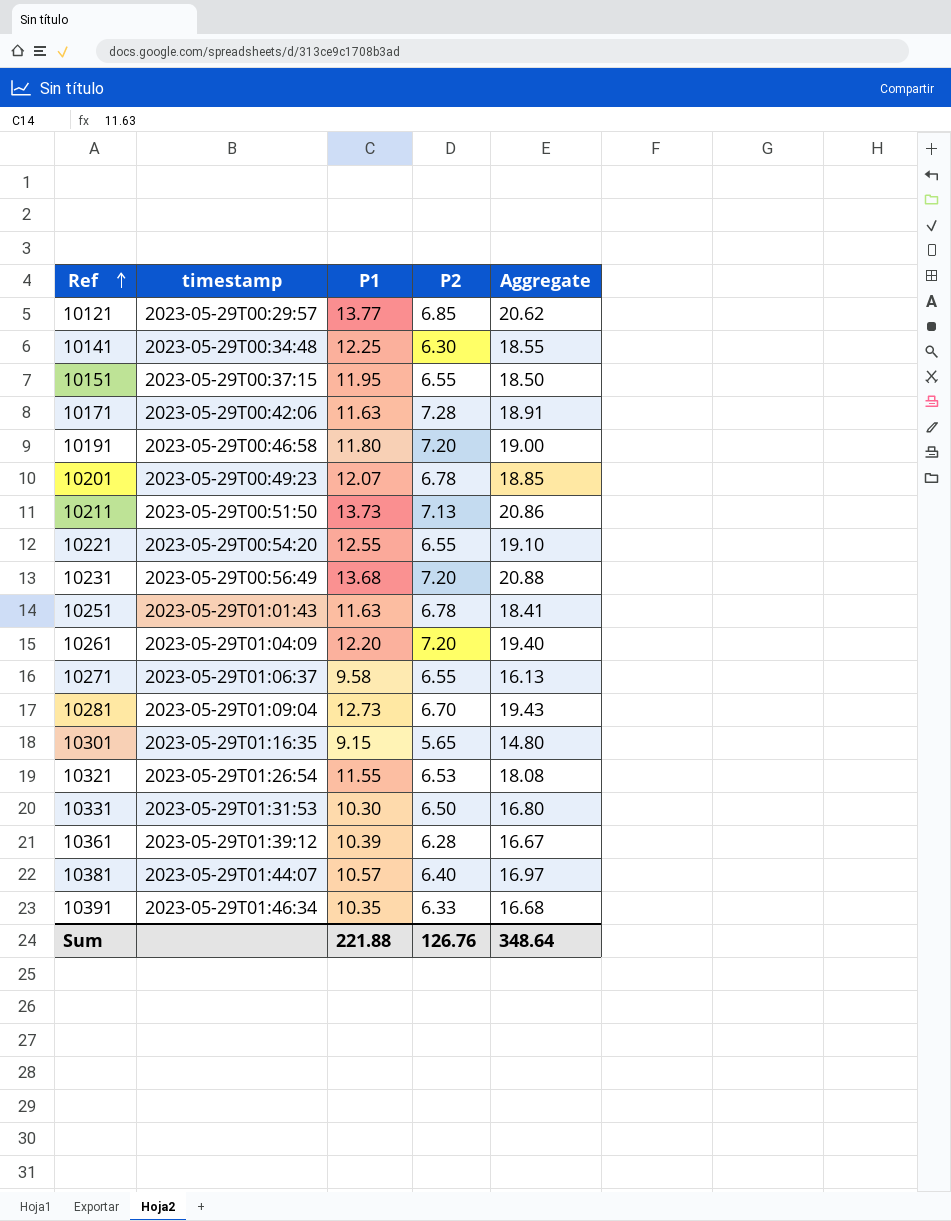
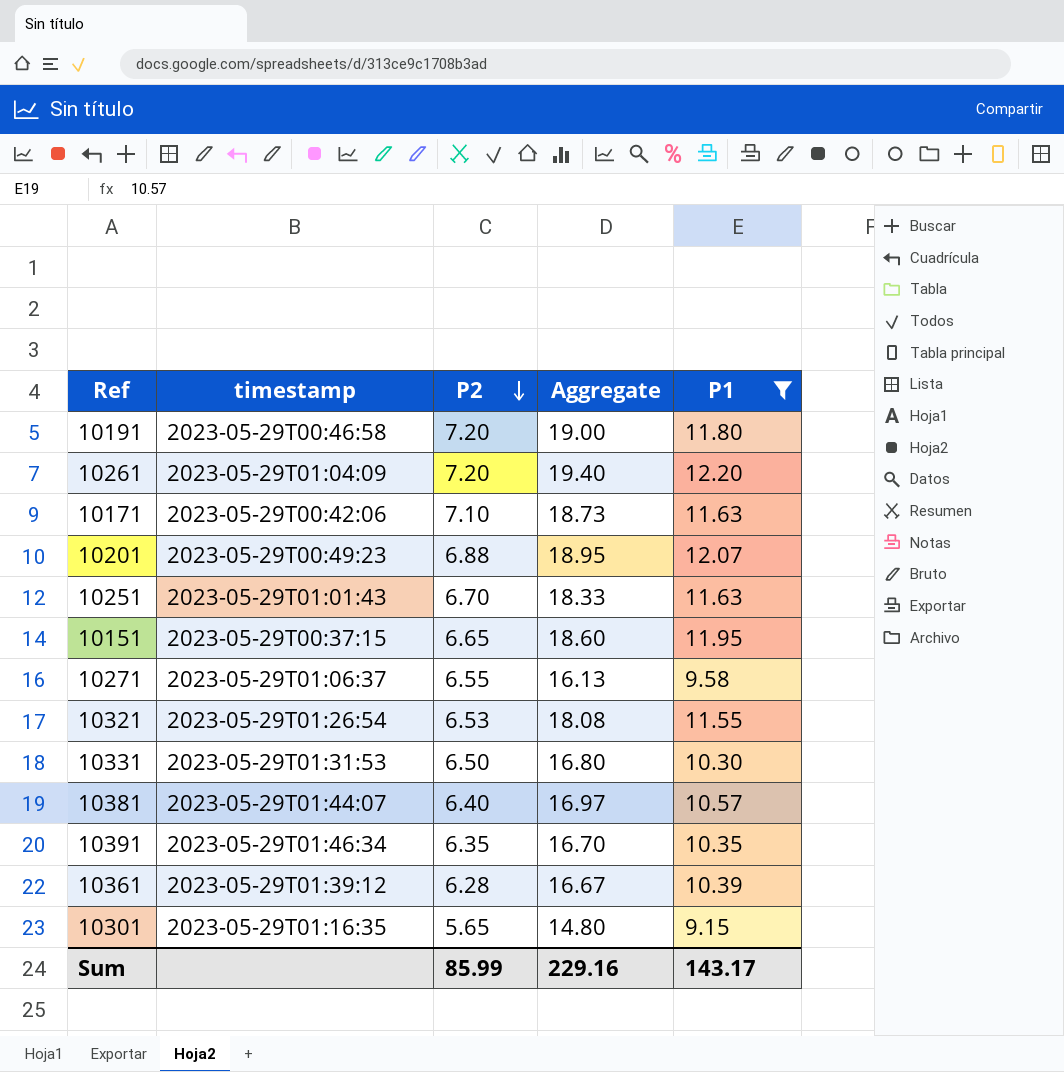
filter: none -> P1 <= 12.20
row order: Ref ascending -> P2 descending
column P1 | position: 3 -> 5
10171 | P2: 7.28 -> 7.10
10171 | Aggregate: 18.91 -> 18.73
10201 | P2: 6.78 -> 6.88
10201 | Aggregate: 18.85 -> 18.95
10251 | P2: 6.78 -> 6.70
10251 | Aggregate: 18.41 -> 18.33
10151 | P2: 6.55 -> 6.65
10151 | Aggregate: 18.50 -> 18.60
10391 | P2: 6.33 -> 6.35
10391 | Aggregate: 16.68 -> 16.70
Sum | P2: 126.76 -> 85.99
Sum | Aggregate: 348.64 -> 229.16
Sum | P1: 221.88 -> 143.17

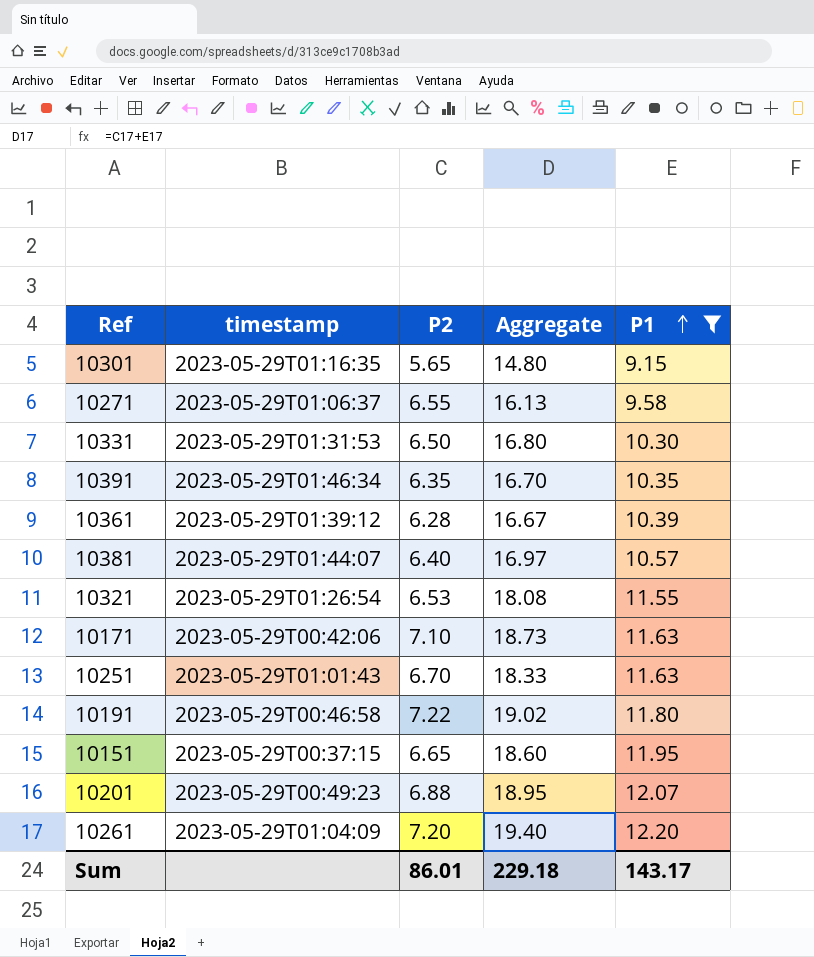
row order: P2 descending -> P1 ascending
10191 | P2: 7.20 -> 7.22
10191 | Aggregate: 19.00 -> 19.02
Sum | P2: 85.99 -> 86.01
Sum | Aggregate: 229.16 -> 229.18

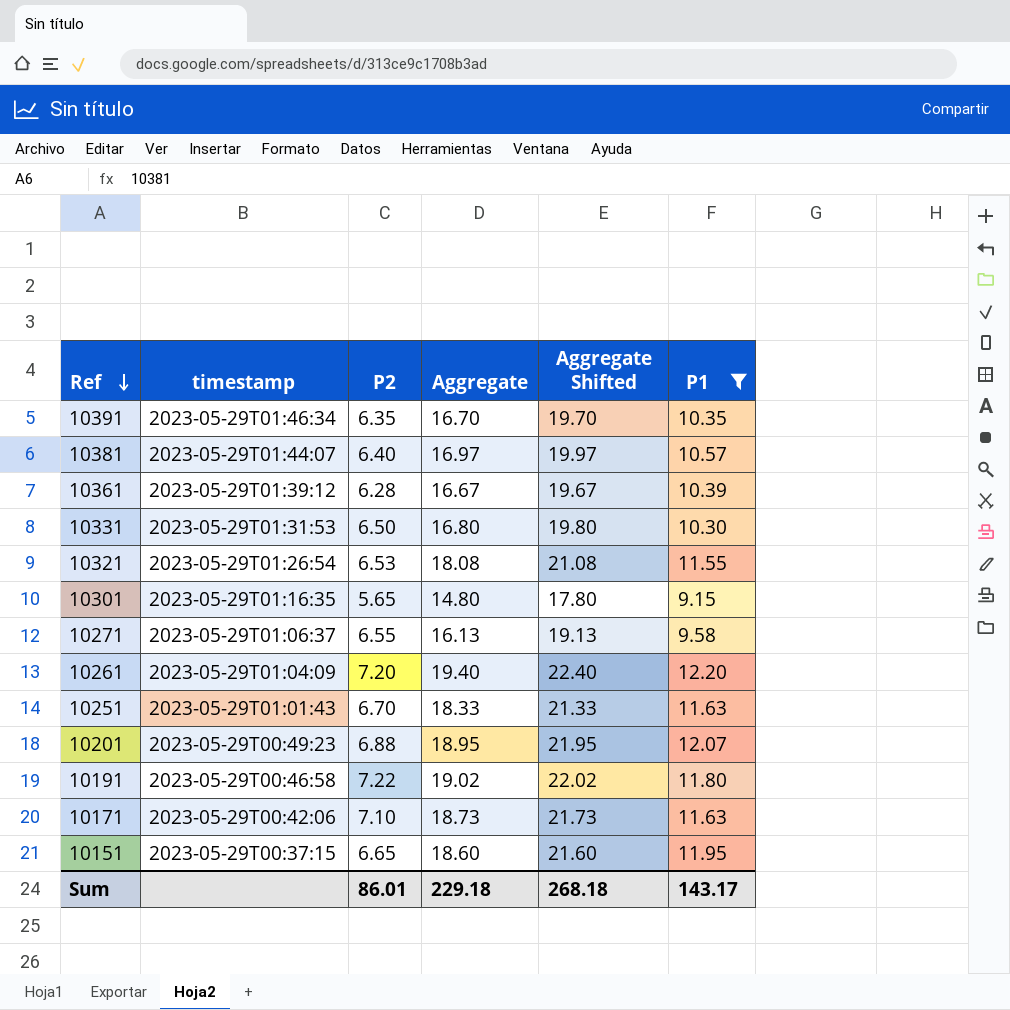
row order: P1 ascending -> Ref descending
column Aggregate Shifted | formula: none -> [Aggregate] + 3

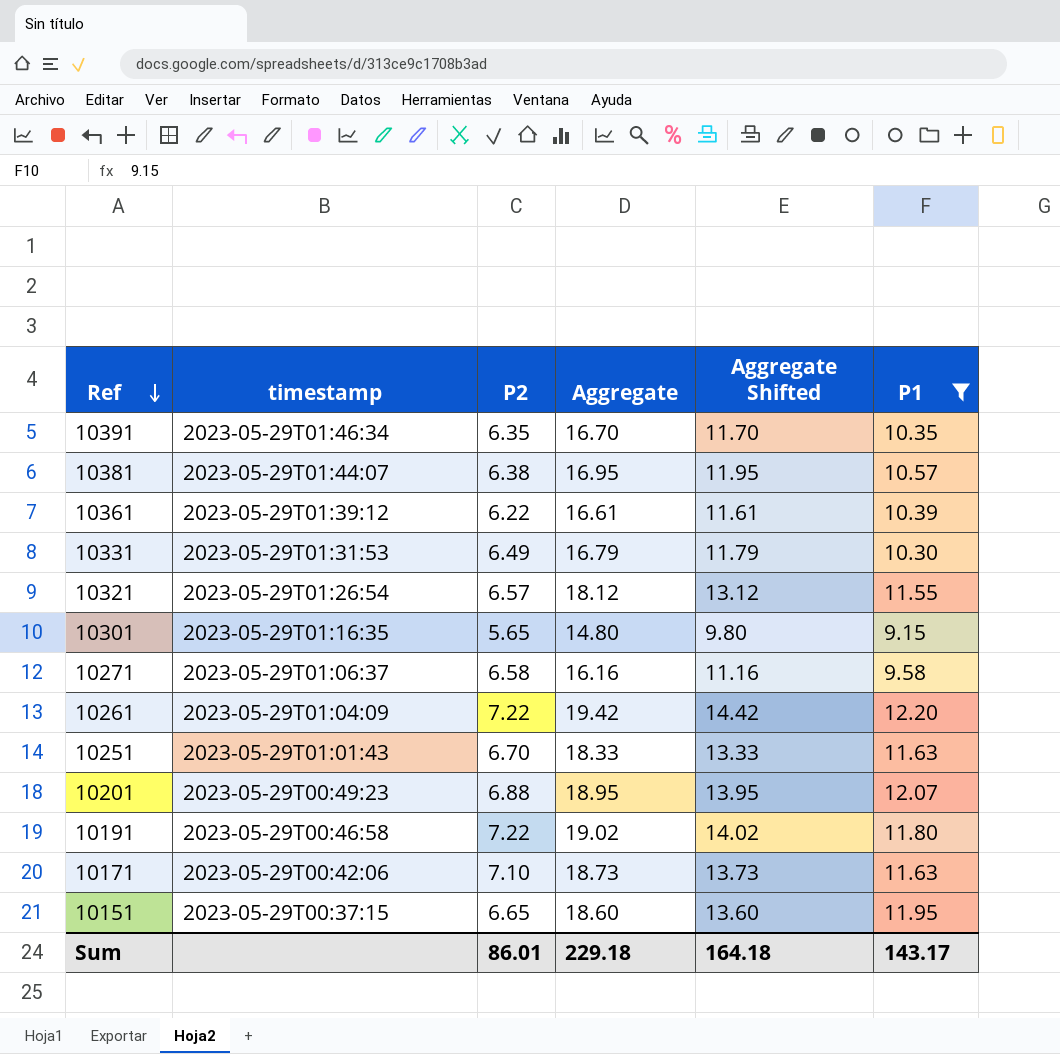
column Aggregate Shifted | formula: [Aggregate] + 3 -> [Aggregate] - 5
10381 | P2: 6.40 -> 6.38
10381 | Aggregate: 16.97 -> 16.95
10361 | P2: 6.28 -> 6.22
10361 | Aggregate: 16.67 -> 16.61
10331 | P2: 6.50 -> 6.49
10331 | Aggregate: 16.80 -> 16.79
10321 | P2: 6.53 -> 6.57
10321 | Aggregate: 18.08 -> 18.12
10271 | P2: 6.55 -> 6.58
10271 | Aggregate: 16.13 -> 16.16
10261 | P2: 7.20 -> 7.22
10261 | Aggregate: 19.40 -> 19.42
Sum | Aggregate Shifted: 268.18 -> 164.18

